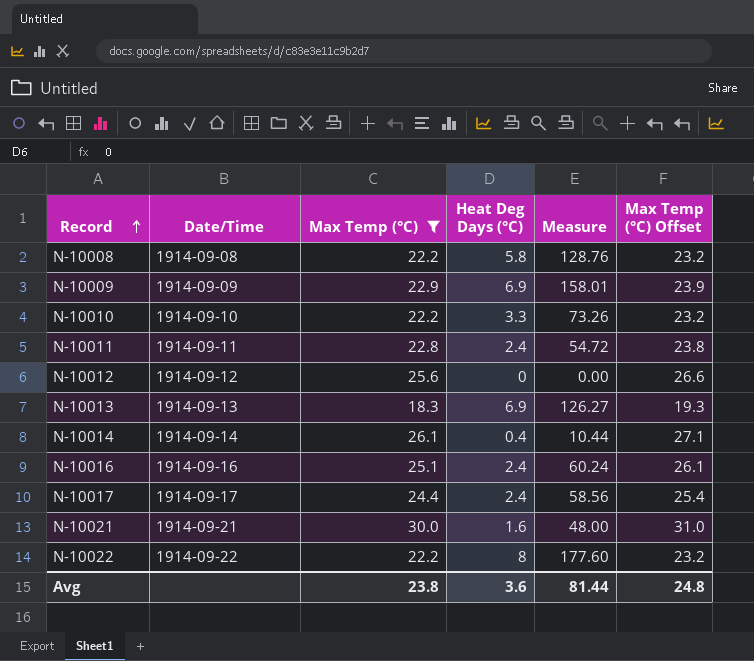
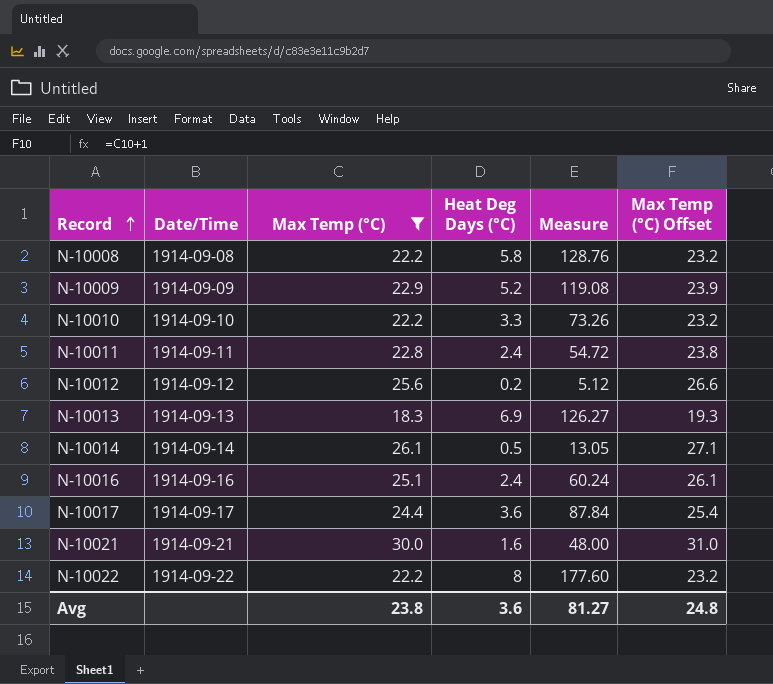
N-10009 | Heat Deg Days (°C): 6.9 -> 5.2
N-10009 | Measure: 158.01 -> 119.08
N-10012 | Heat Deg Days (°C): 0 -> 0.2
N-10012 | Measure: 0.00 -> 5.12
N-10014 | Heat Deg Days (°C): 0.4 -> 0.5
N-10014 | Measure: 10.44 -> 13.05
N-10017 | Heat Deg Days (°C): 2.4 -> 3.6
N-10017 | Measure: 58.56 -> 87.84
Avg | Measure: 81.44 -> 81.27

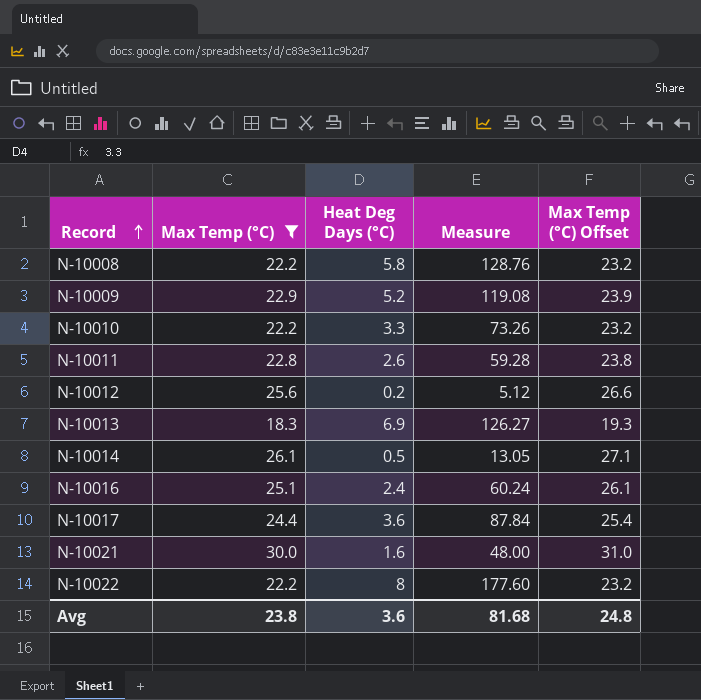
column Date/Time | position: 2 -> none
N-10011 | Heat Deg Days (°C): 2.4 -> 2.6
N-10011 | Measure: 54.72 -> 59.28
Avg | Measure: 81.27 -> 81.68

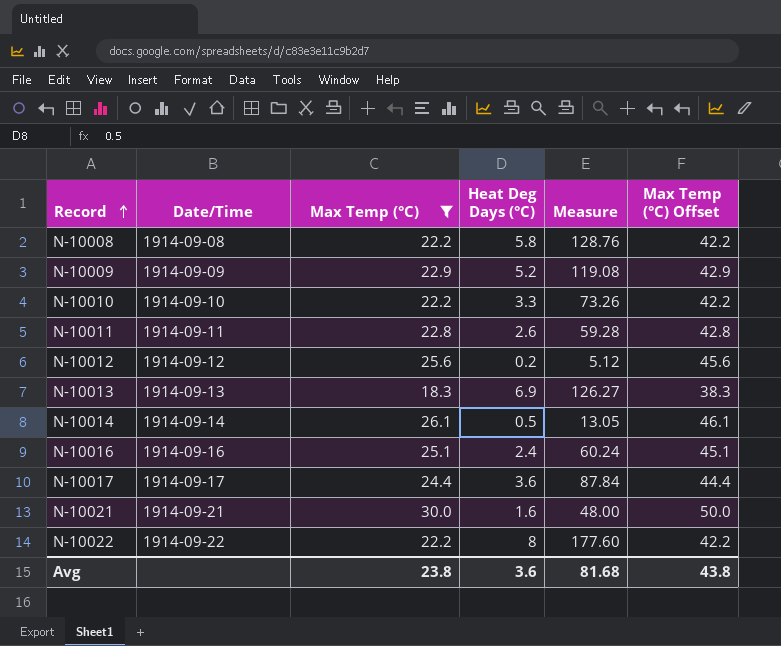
column Date/Time | position: none -> 2
column Max Temp (°C) Offset | formula: [Max Temp (°C)] + 1 -> [Max Temp (°C)] + 20
Avg | Max Temp (°C) Offset: 24.8 -> 43.8

